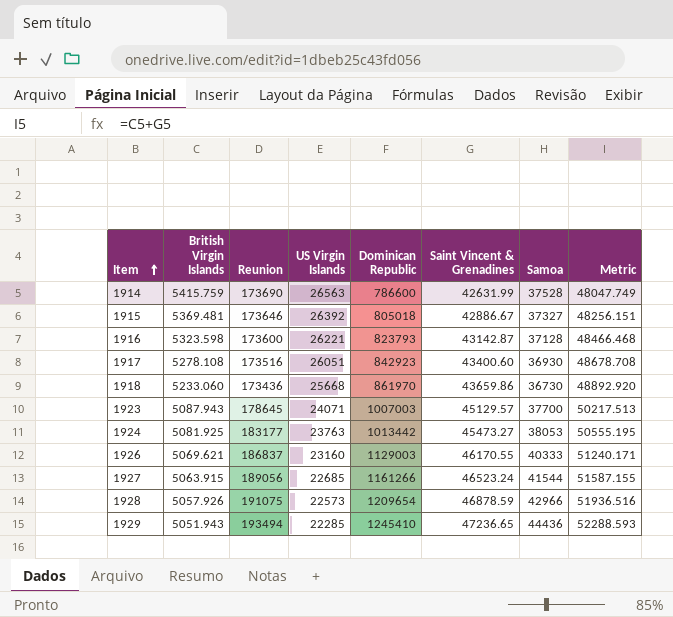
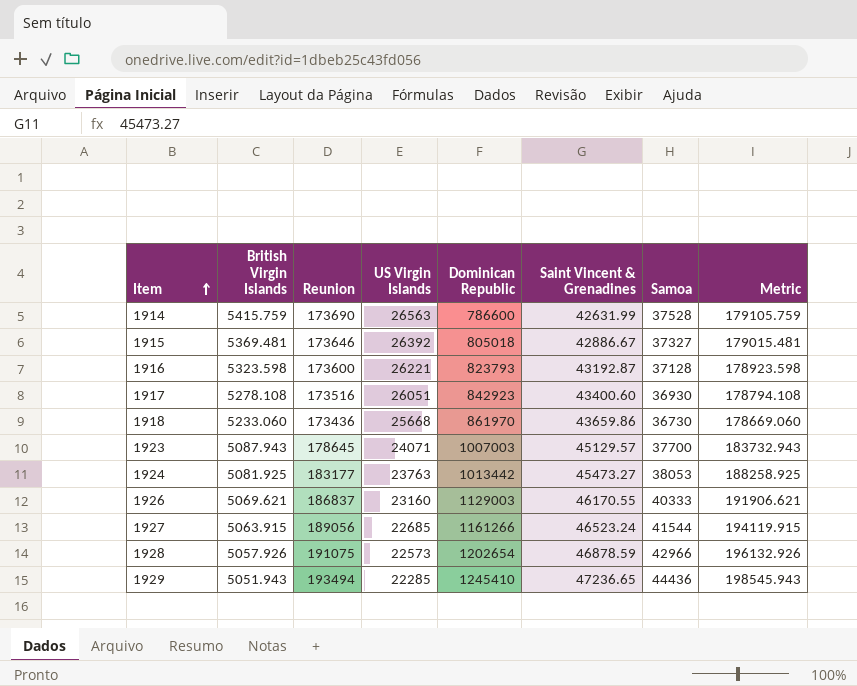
column Metric | formula: [British Virgin Islands] + [Saint Vincent & Grenadines] -> [British Virgin Islands] + [Reunion]
1916 | Saint Vincent & Grenadines: 43142.87 -> 43192.87
1928 | Dominican Republic: 1209654 -> 1202654

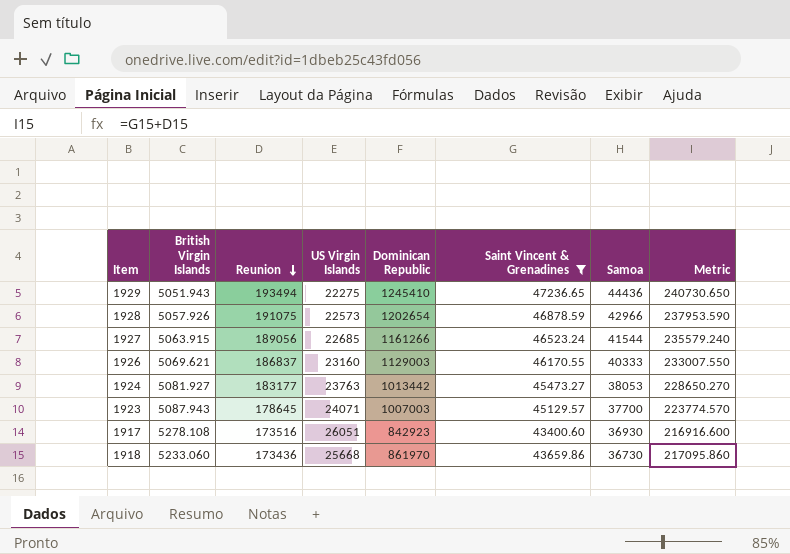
filter: none -> Saint Vincent & Grenadines >= 43400.60
row order: Item ascending -> Reunion descending
column Metric | formula: [British Virgin Islands] + [Reunion] -> [Reunion] + [Saint Vincent & Grenadines]
1929 | US Virgin Islands: 22285 -> 22275
1924 | British Virgin Islands: 5081.925 -> 5081.927

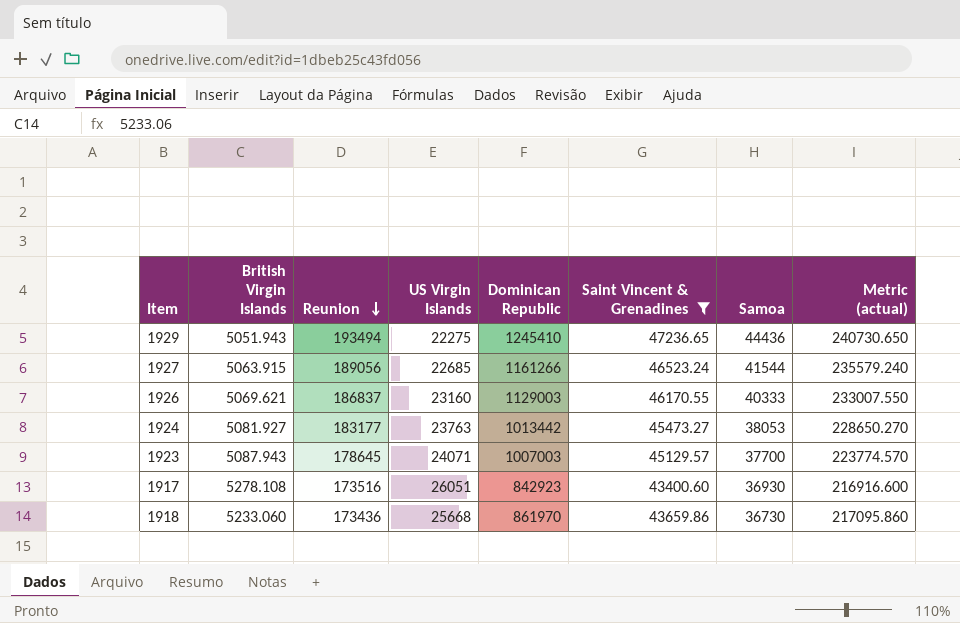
column name: Metric -> Metric (actual)
row 1928: 5057.926 | 191075 | 22573 | 1202654 | 46878.59 | 42966 | 237953.590 -> none

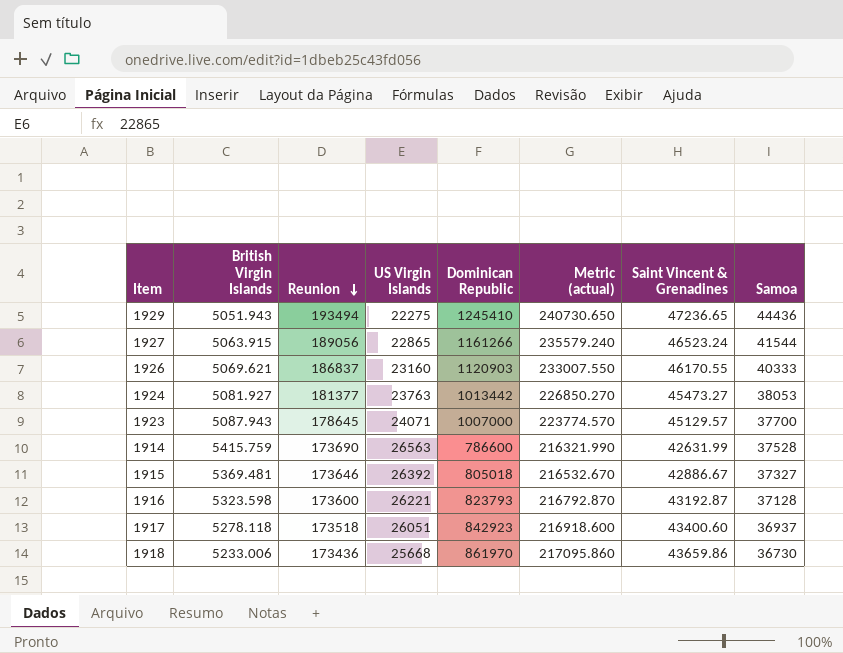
filter: Saint Vincent & Grenadines >= 43400.60 -> none
column Metric (actual) | position: 8 -> 6
1927 | US Virgin Islands: 22685 -> 22865
1926 | Dominican Republic: 1129003 -> 1120903
1924 | Reunion: 183177 -> 181377
1924 | Metric (actual): 228650.270 -> 226850.270
1923 | Dominican Republic: 1007003 -> 1007000
1917 | British Virgin Islands: 5278.108 -> 5278.118
1917 | Reunion: 173516 -> 173518
1917 | Metric (actual): 216916.600 -> 216918.600
1917 | Samoa: 36930 -> 36937
1918 | British Virgin Islands: 5233.060 -> 5233.006

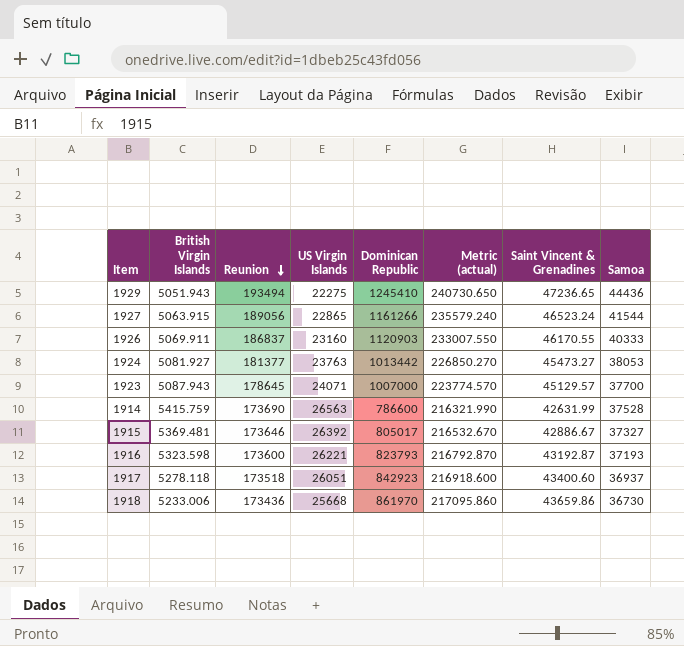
1926 | British Virgin Islands: 5069.621 -> 5069.911
1915 | Dominican Republic: 805018 -> 805017
1916 | Samoa: 37128 -> 37193

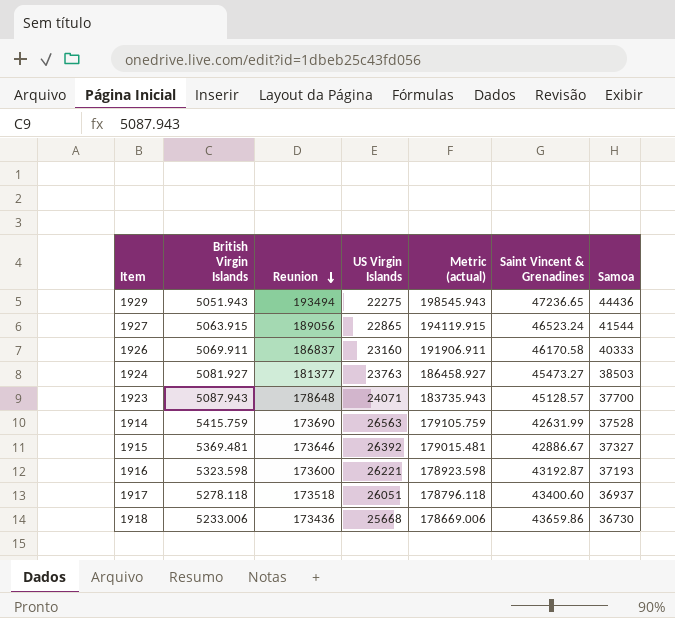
column Dominican Republic | position: 5 -> none
column Metric (actual) | formula: [Reunion] + [Saint Vincent & Grenadines] -> [British Virgin Islands] + [Reunion]
1926 | Saint Vincent & Grenadines: 46170.55 -> 46170.58
1924 | Samoa: 38053 -> 38503
1923 | Reunion: 178645 -> 178648
1923 | Saint Vincent & Grenadines: 45129.57 -> 45128.57

